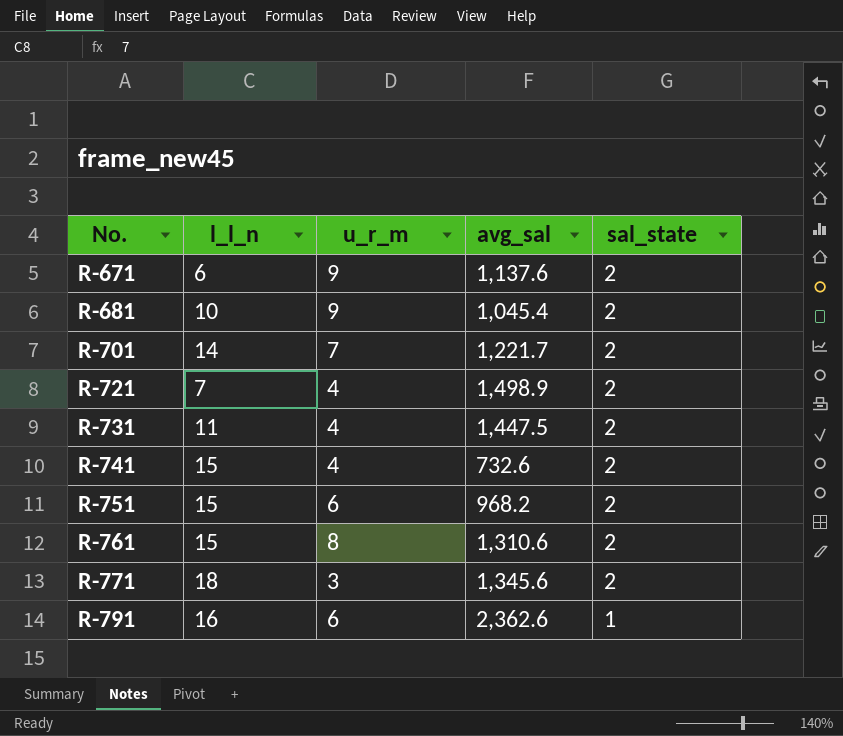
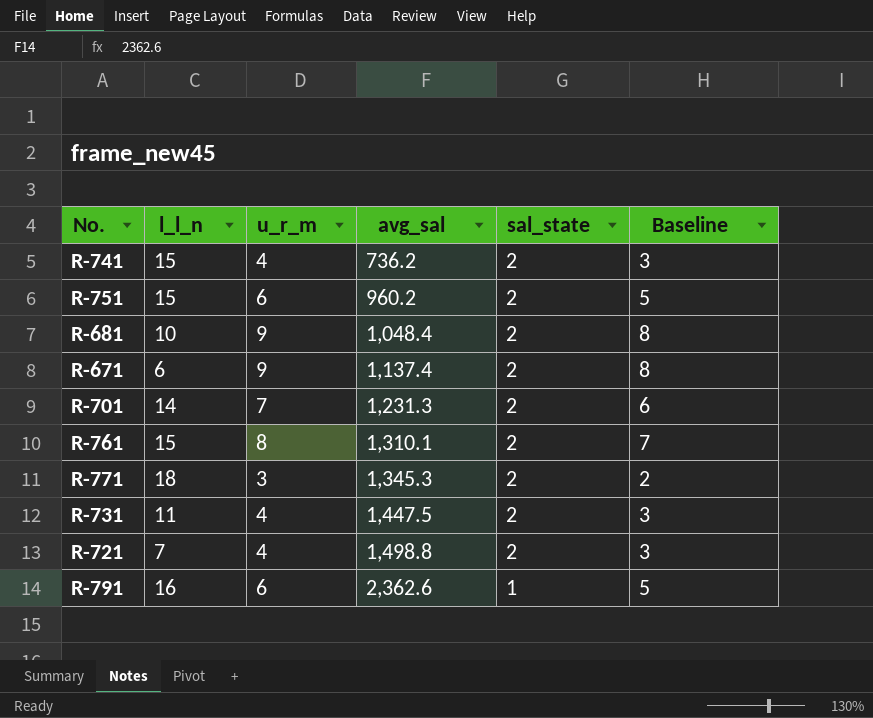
row order: No. ascending -> avg_sal ascending
column Baseline | formula: none -> [u_r_m] - 1
R-741 | avg_sal: 732.6 -> 736.2
R-751 | avg_sal: 968.2 -> 960.2
R-681 | avg_sal: 1,045.4 -> 1,048.4
R-671 | avg_sal: 1,137.6 -> 1,137.4
R-701 | avg_sal: 1,221.7 -> 1,231.3
R-761 | avg_sal: 1,310.6 -> 1,310.1
R-771 | avg_sal: 1,345.6 -> 1,345.3
R-721 | avg_sal: 1,498.9 -> 1,498.8

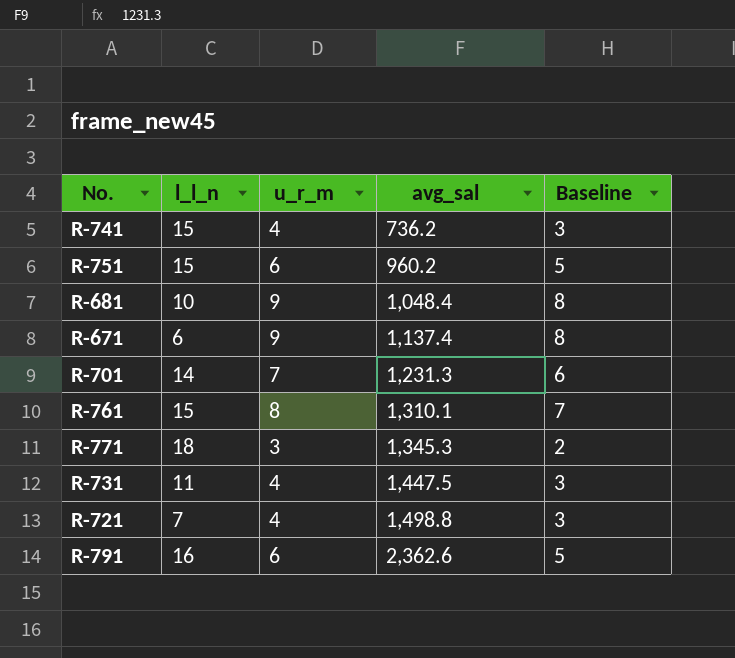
column sal_state | position: 5 -> none

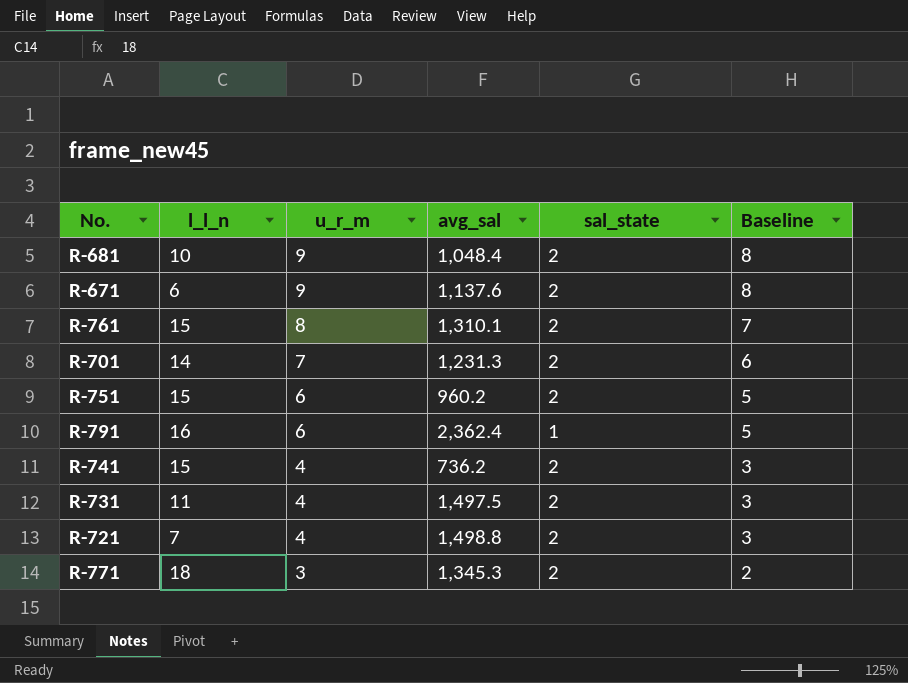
row order: avg_sal ascending -> u_r_m descending
column sal_state | position: none -> 5
R-671 | avg_sal: 1,137.4 -> 1,137.6
R-791 | avg_sal: 2,362.6 -> 2,362.4
R-731 | avg_sal: 1,447.5 -> 1,497.5

